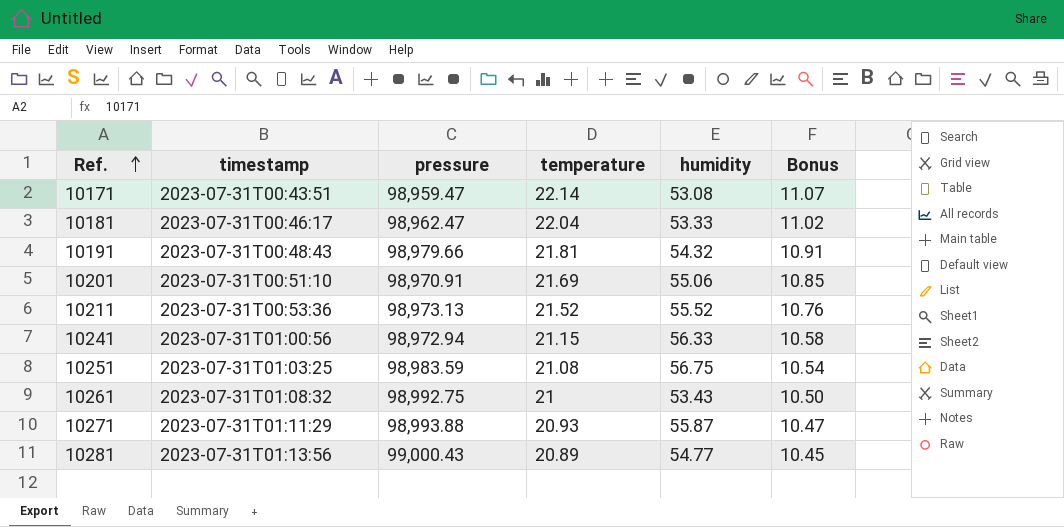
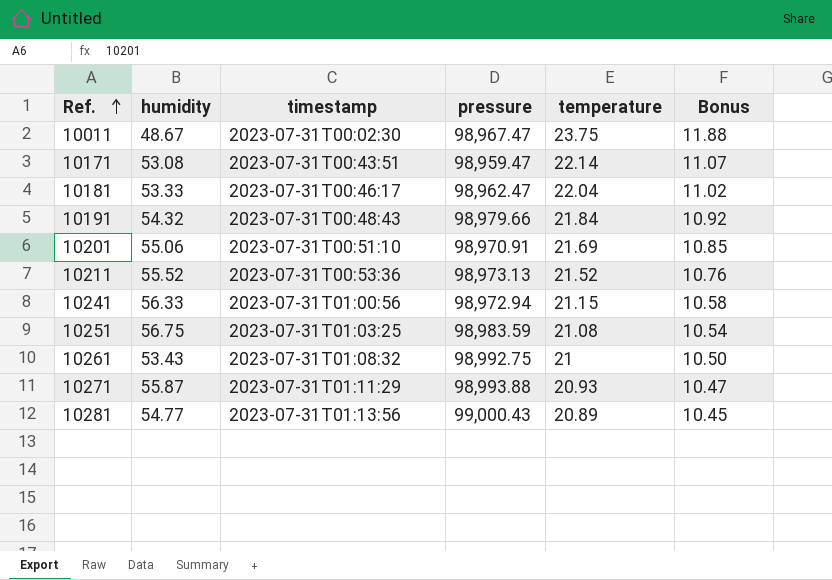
column humidity | position: 5 -> 2
row 10011: none -> 48.67 | 2023-07-31T00:02:30 | 98,967.47 | 23.75 | 11.88
10191 | temperature: 21.81 -> 21.84
10191 | Bonus: 10.91 -> 10.92

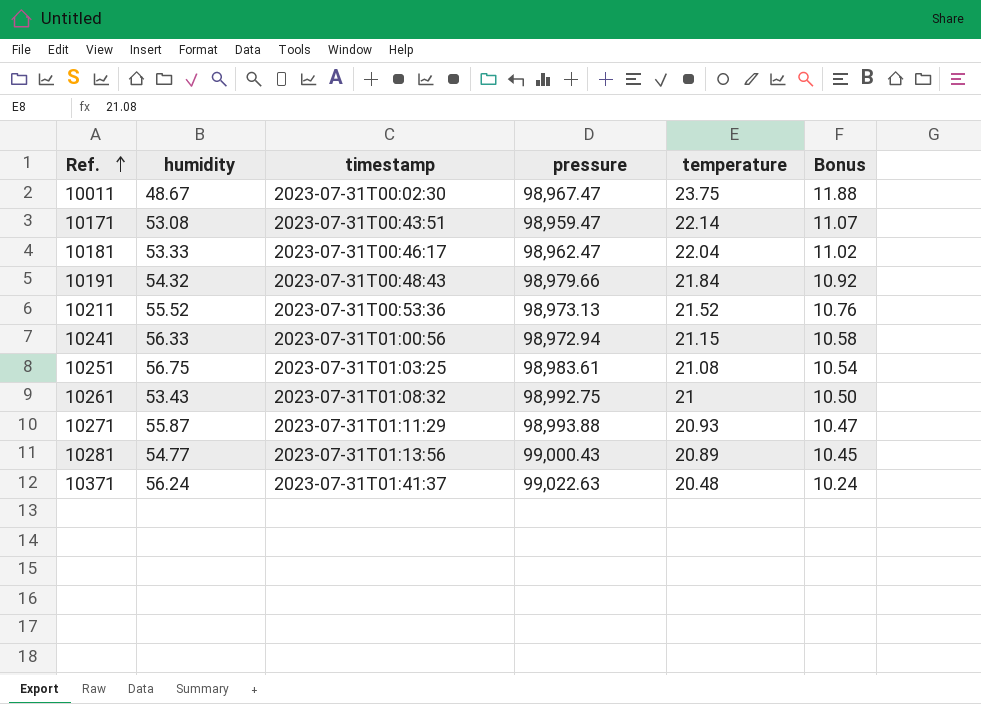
row 10201: 55.06 | 2023-07-31T00:51:10 | 98,970.91 | 21.69 | 10.85 -> none
10251 | pressure: 98,983.59 -> 98,983.61
row 10371: none -> 56.24 | 2023-07-31T01:41:37 | 99,022.63 | 20.48 | 10.24

